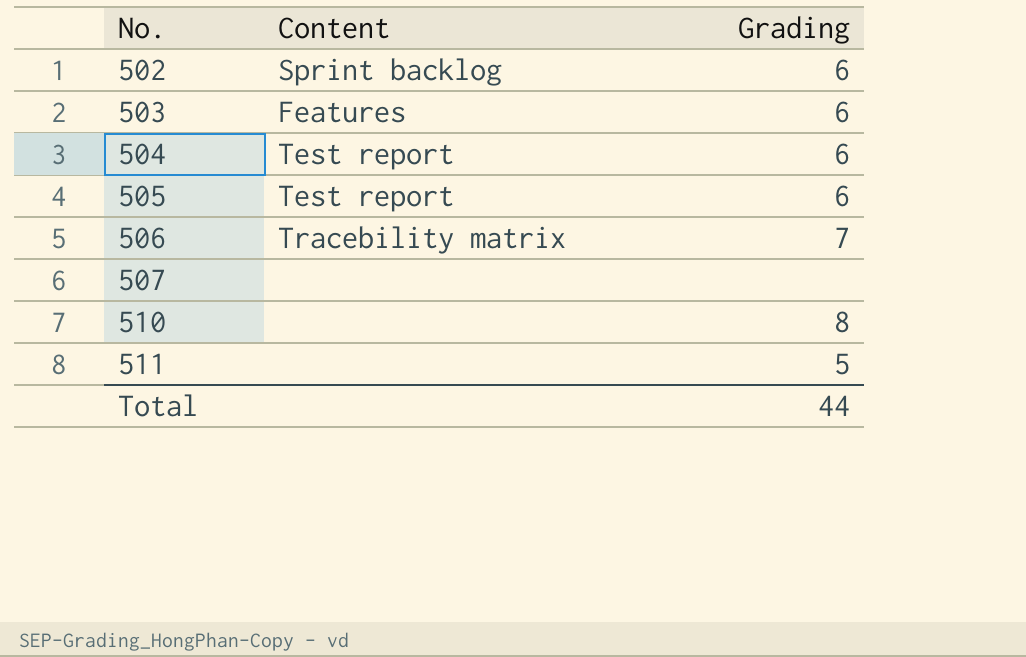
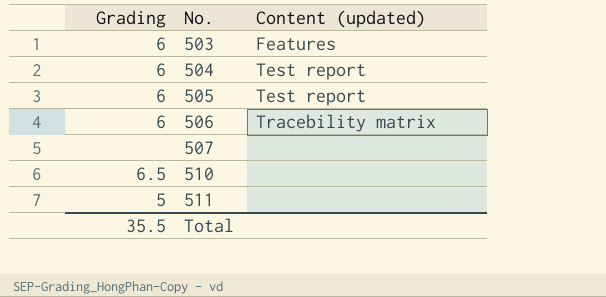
column Grading | position: 3 -> 1
column name: Content -> Content (updated)
row 502: Sprint backlog | 6 -> none
506 | Grading: 7 -> 6
510 | Grading: 8 -> 6.5
Total | Grading: 44 -> 35.5

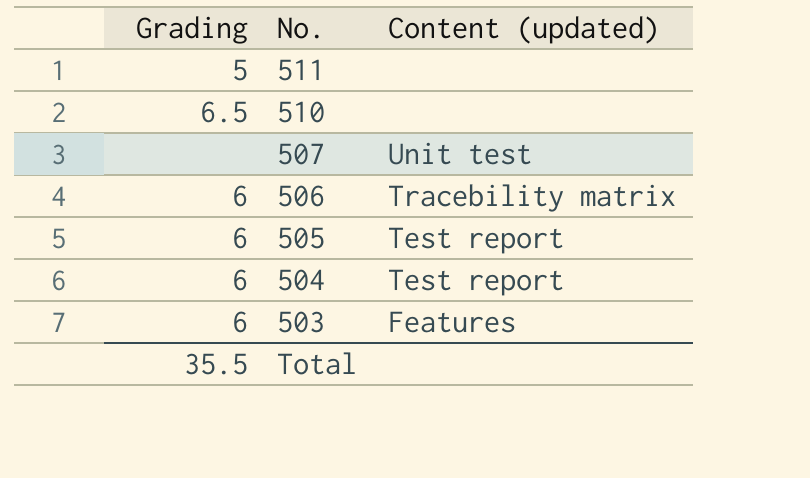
row order: No. ascending -> No. descending
507 | Content (updated): none -> Unit test

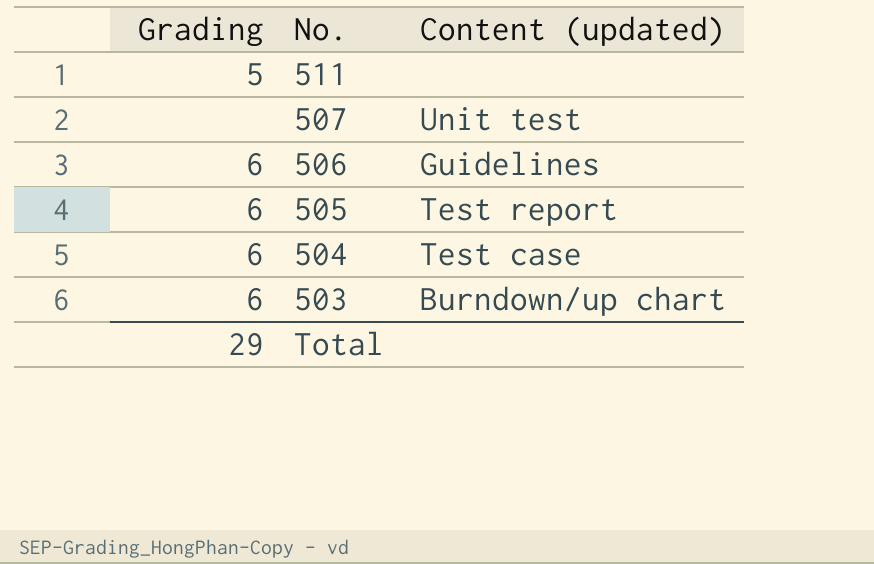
row 510: 6.5 | none -> none
506 | Content (updated): Tracebility matrix -> Guidelines
504 | Content (updated): Test report -> Test case
503 | Content (updated): Features -> Burndown/up chart
Total | Grading: 35.5 -> 29

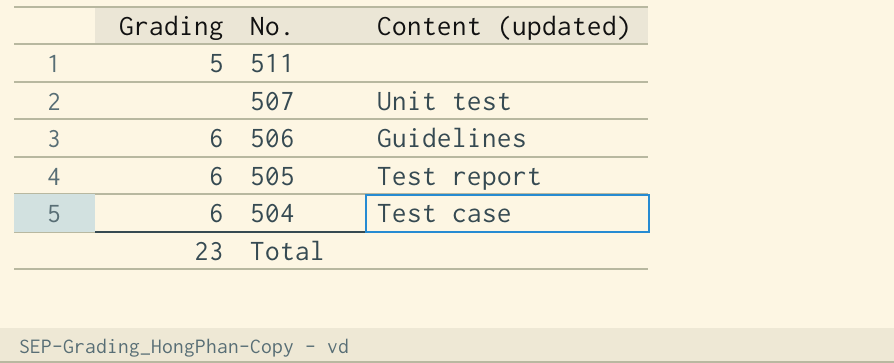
row 503: 6 | Burndown/up chart -> none
Total | Grading: 29 -> 23

